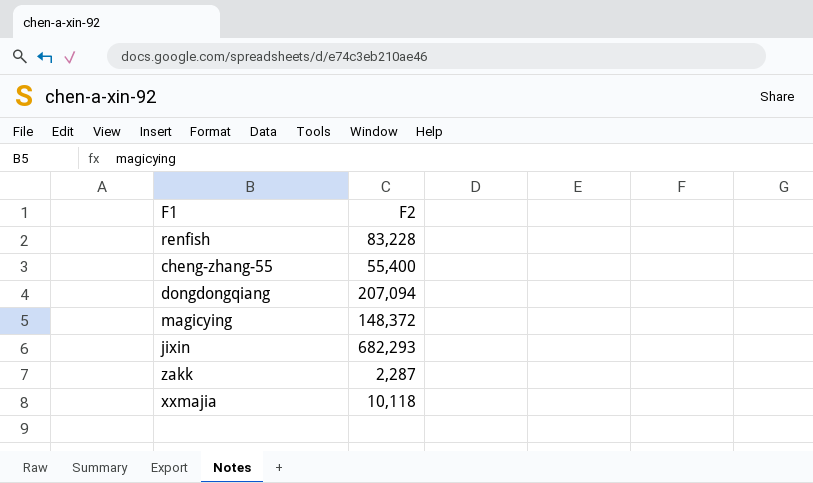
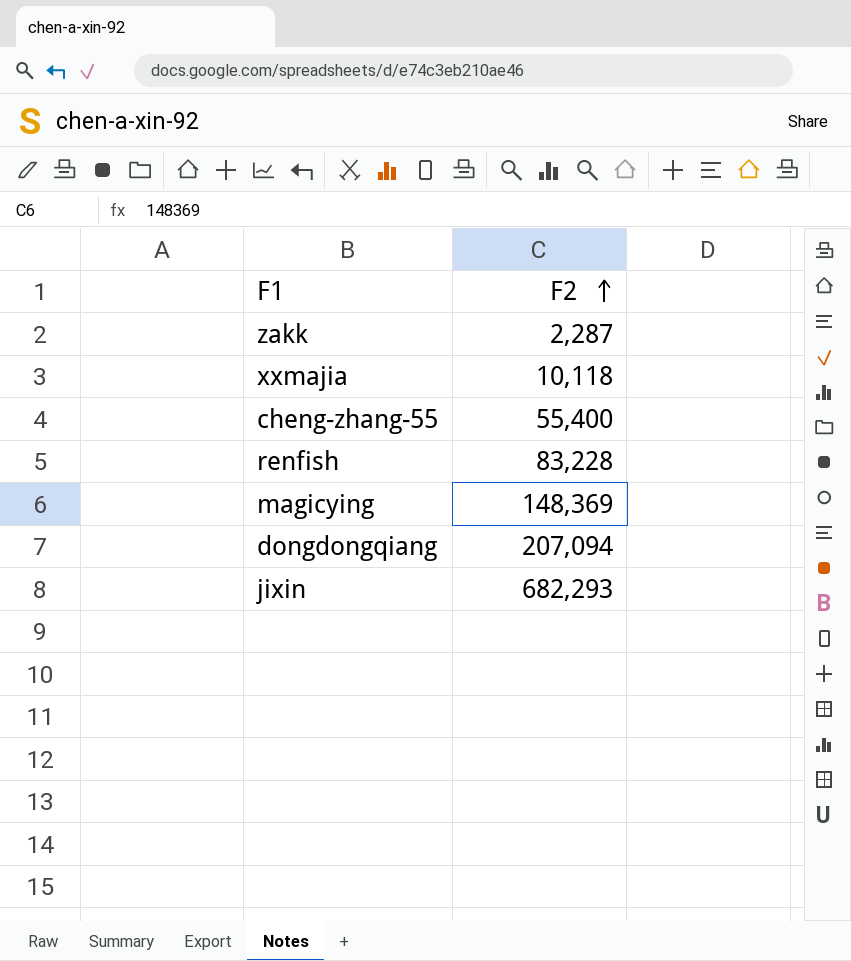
row order: none -> F2 ascending
magicying | F2: 148,372 -> 148,369

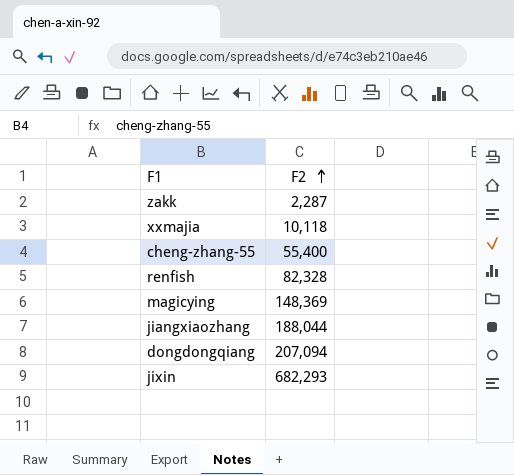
renfish | F2: 83,228 -> 82,328
row jiangxiaozhang: none -> 188,044

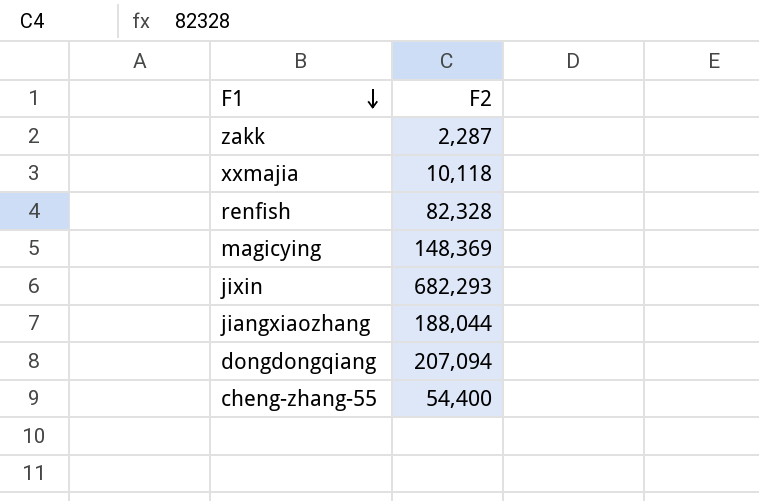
row order: F2 ascending -> F1 descending
cheng-zhang-55 | F2: 55,400 -> 54,400

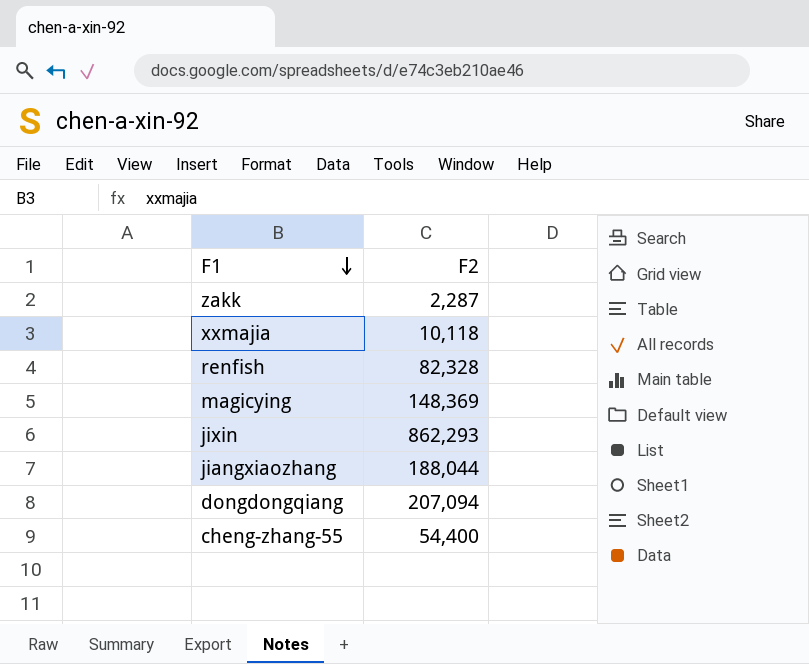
jixin | F2: 682,293 -> 862,293

